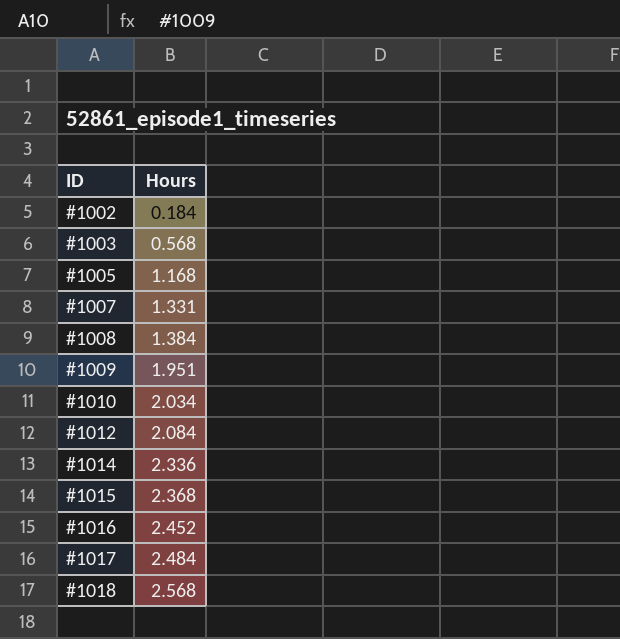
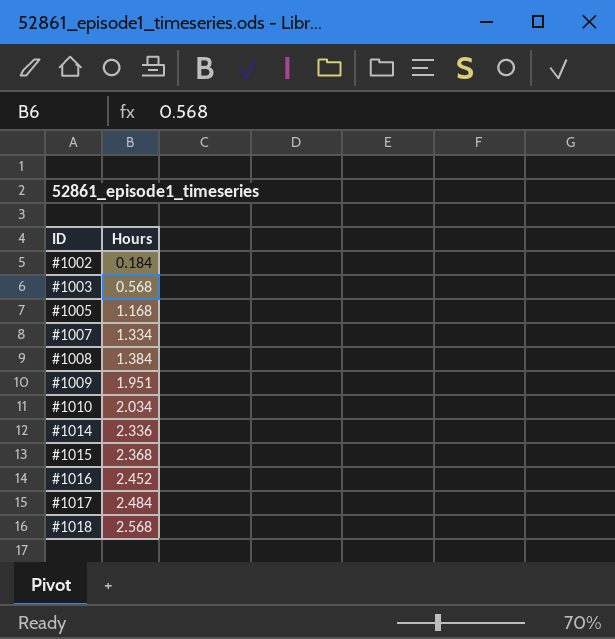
row #1012: 2.084 -> none
#1007 | Hours: 1.331 -> 1.334

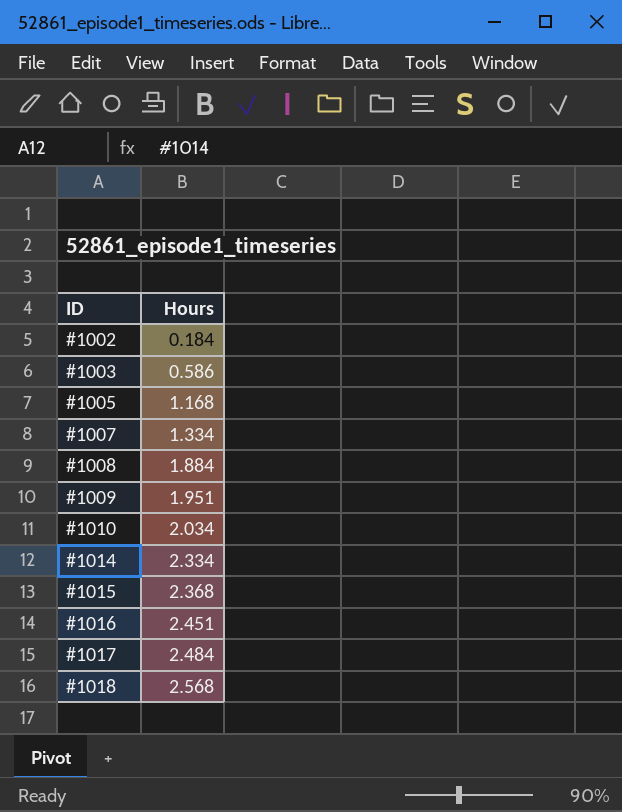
#1003 | Hours: 0.568 -> 0.586
#1008 | Hours: 1.384 -> 1.884
#1014 | Hours: 2.336 -> 2.334
#1016 | Hours: 2.452 -> 2.451

